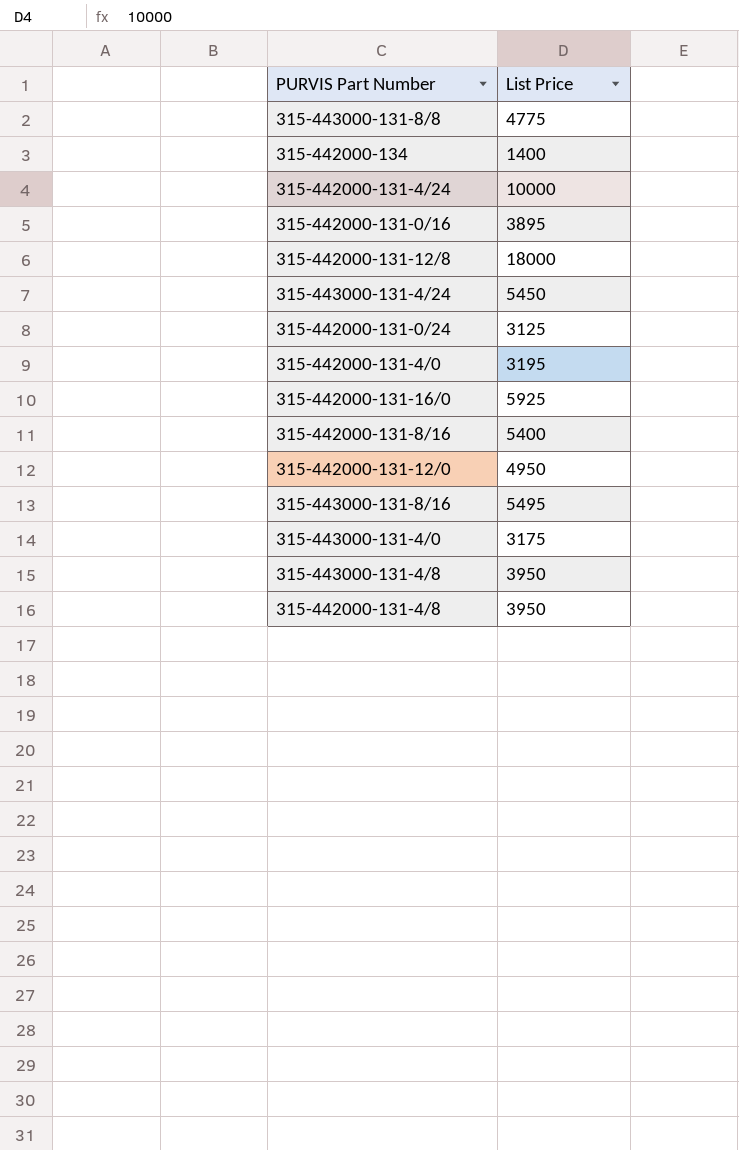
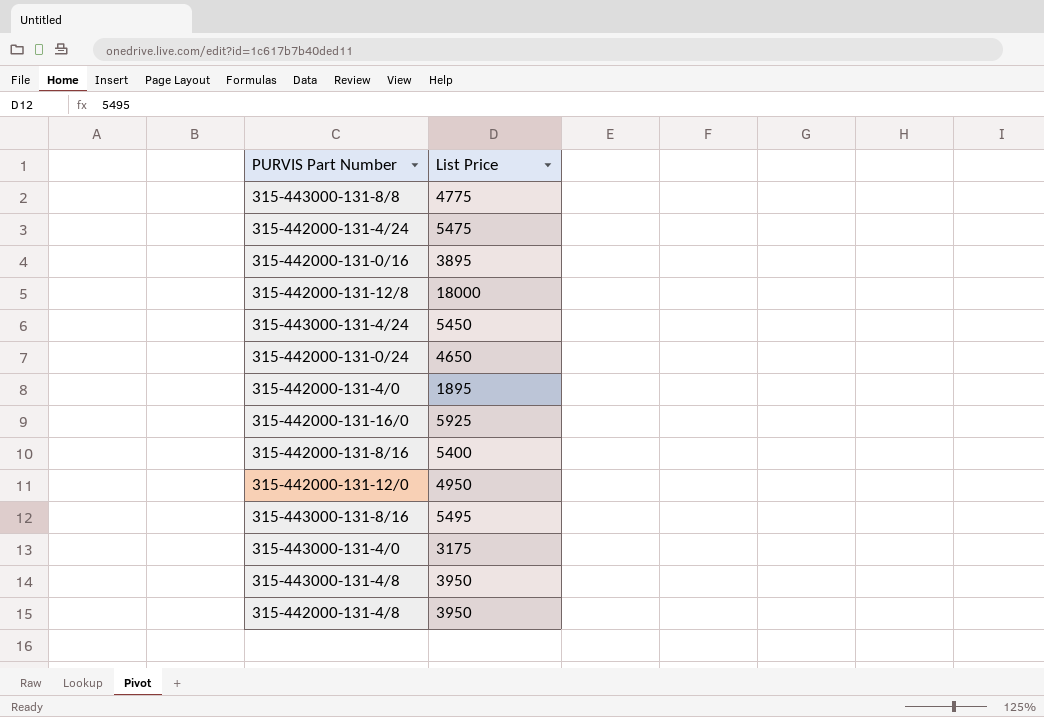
row 315-442000-134: 1400 -> none
315-442000-131-4/24 | List Price: 10000 -> 5475
315-442000-131-0/24 | List Price: 3125 -> 4650
315-442000-131-4/0 | List Price: 3195 -> 1895

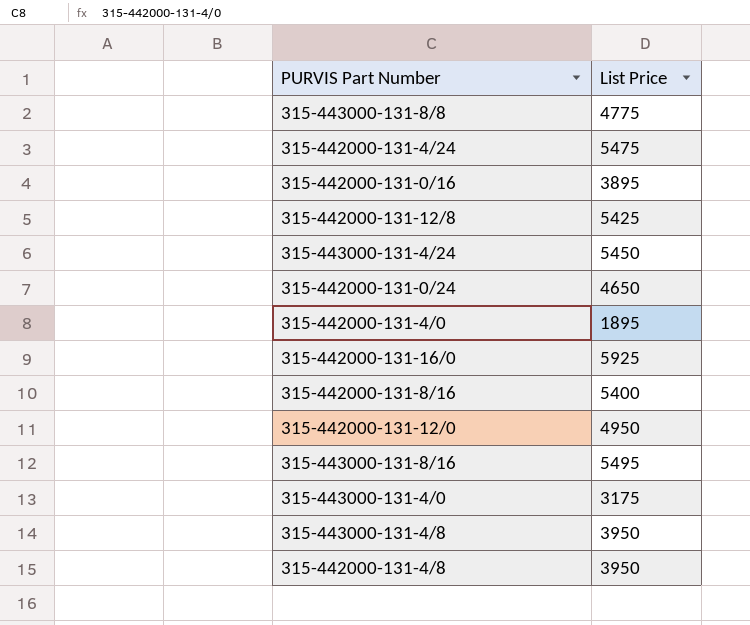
315-442000-131-12/8 | List Price: 18000 -> 5425

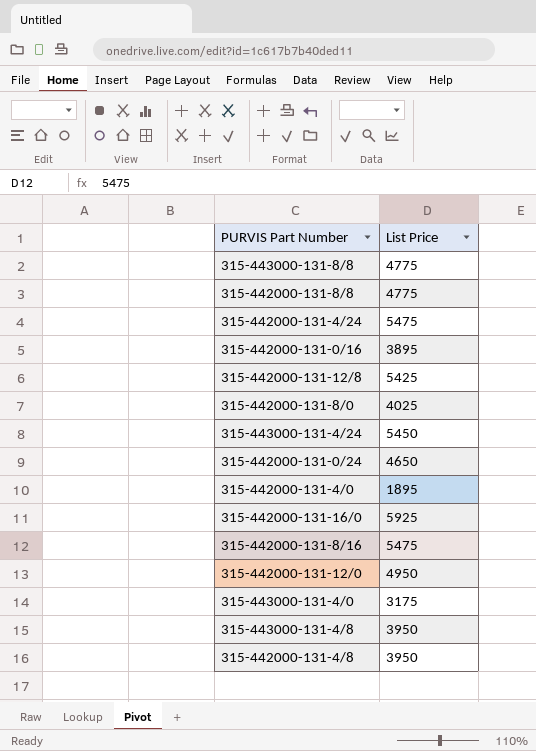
row 315-443000-131-8/16: 5495 -> none
row 315-442000-131-8/8: none -> 4775
row 315-442000-131-8/0: none -> 4025
315-442000-131-8/16 | List Price: 5400 -> 5475

